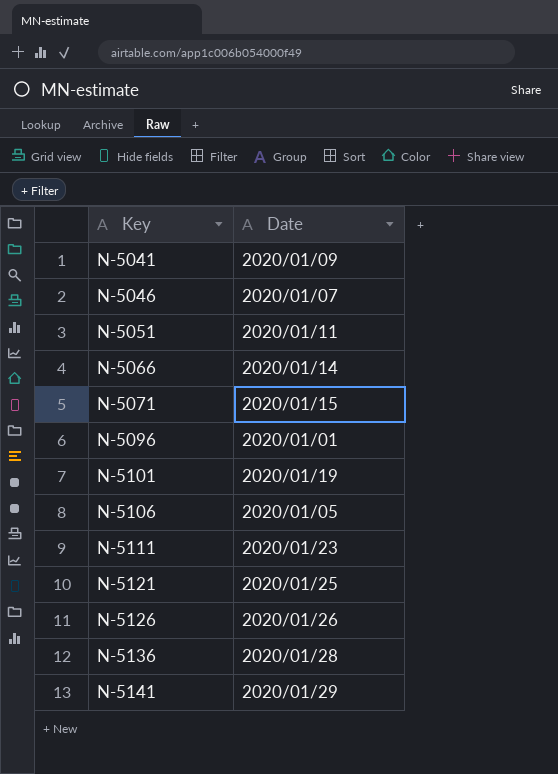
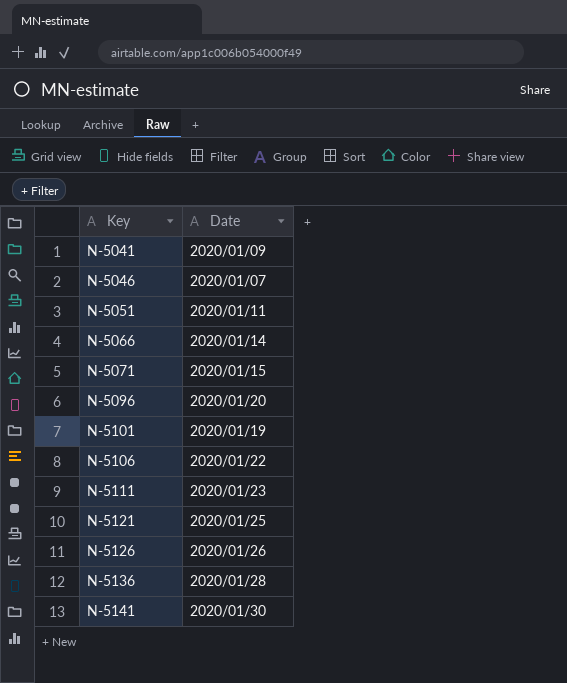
N-5096 | Date: 2020/01/01 -> 2020/01/20
N-5106 | Date: 2020/01/05 -> 2020/01/22
N-5141 | Date: 2020/01/29 -> 2020/01/30

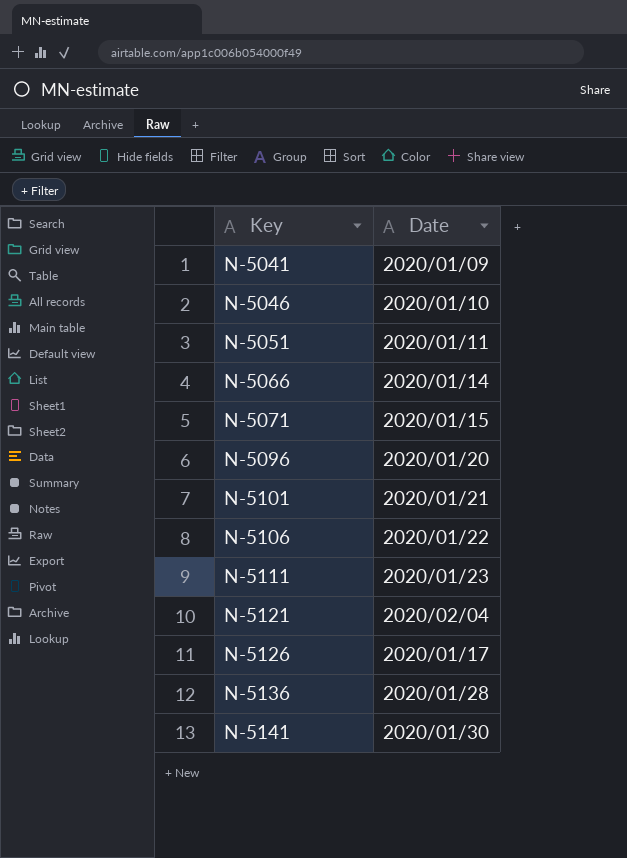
N-5046 | Date: 2020/01/07 -> 2020/01/10
N-5101 | Date: 2020/01/19 -> 2020/01/21
N-5121 | Date: 2020/01/25 -> 2020/02/04
N-5126 | Date: 2020/01/26 -> 2020/01/17

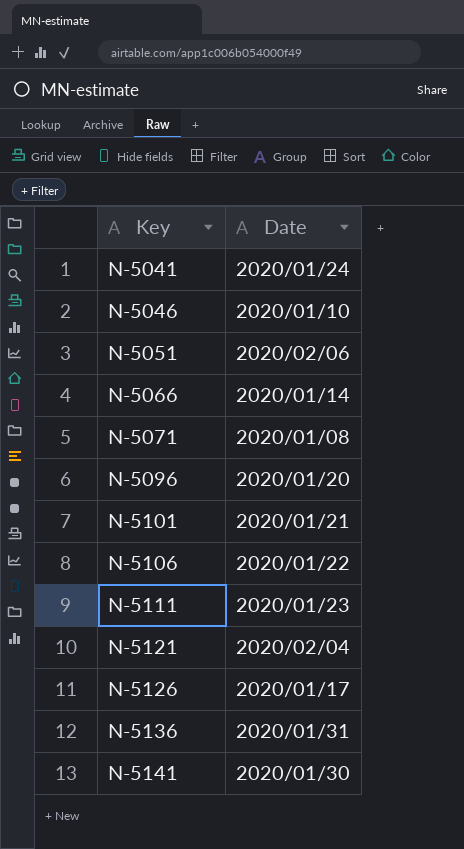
N-5041 | Date: 2020/01/09 -> 2020/01/24
N-5051 | Date: 2020/01/11 -> 2020/02/06
N-5071 | Date: 2020/01/15 -> 2020/01/08
N-5136 | Date: 2020/01/28 -> 2020/01/31

